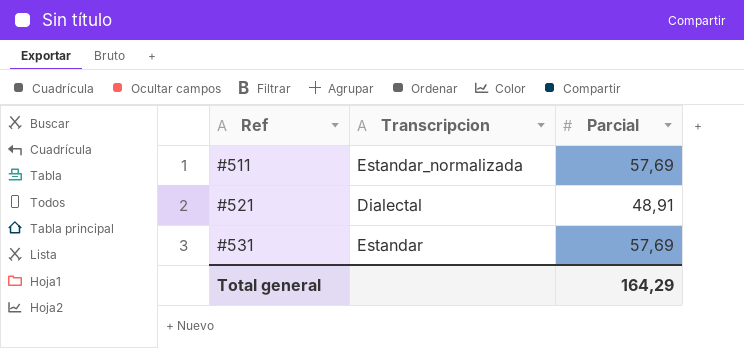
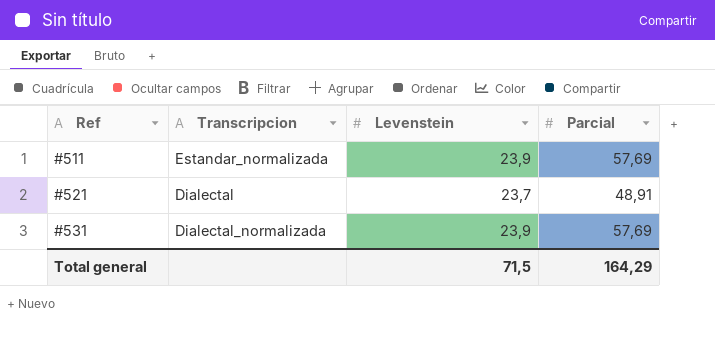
column Levenstein | position: none -> 3
#531 | Transcripcion: Estandar -> Dialectal_normalizada

